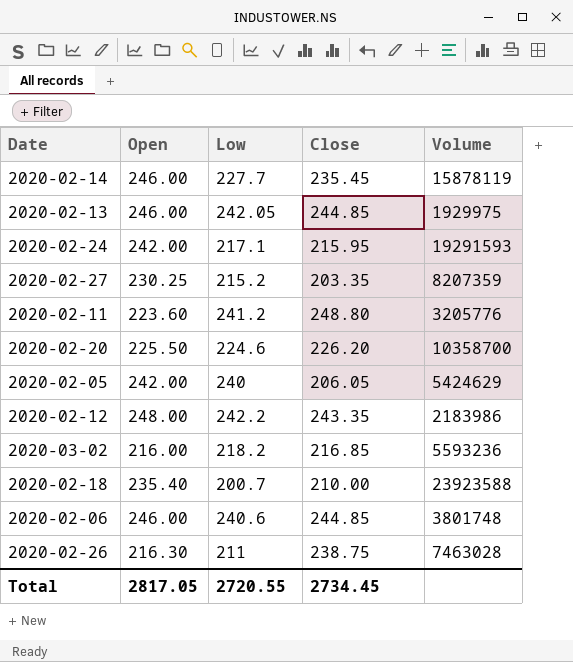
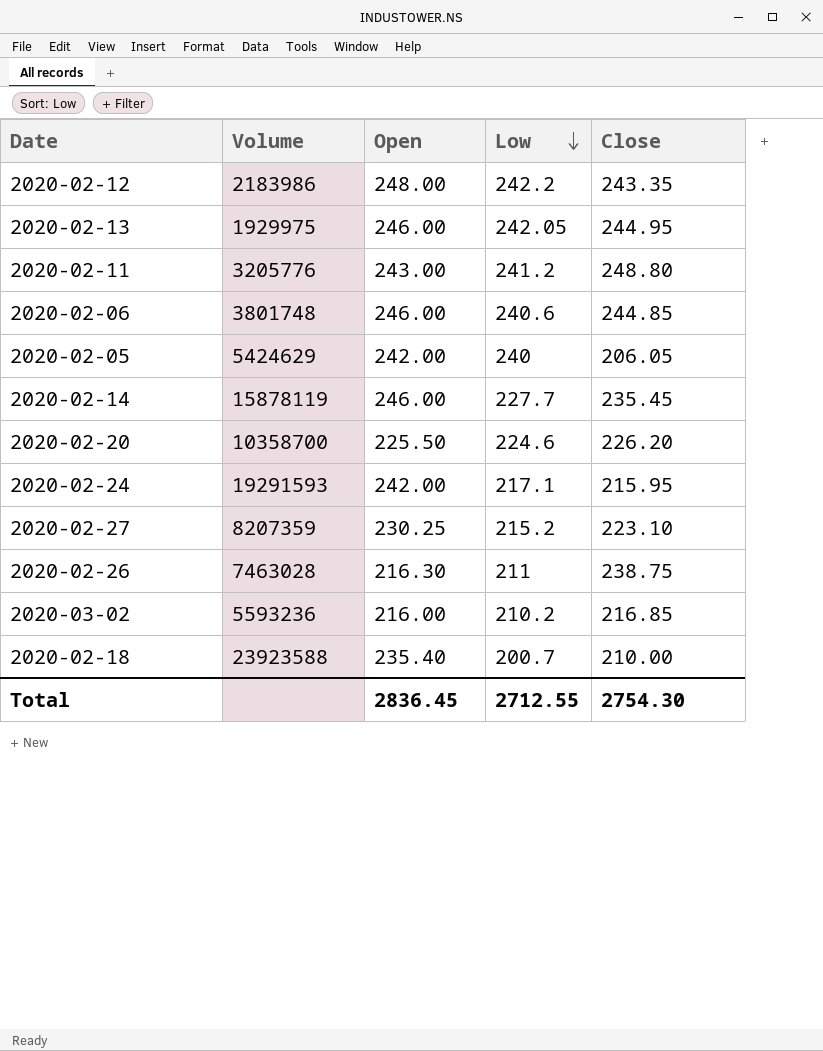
row order: none -> Low descending
column Volume | position: 5 -> 2
2020-02-13 | Close: 244.85 -> 244.95
2020-02-11 | Open: 223.60 -> 243.00
2020-02-27 | Close: 203.35 -> 223.10
2020-03-02 | Low: 218.2 -> 210.2
Total | Open: 2817.05 -> 2836.45
Total | Low: 2720.55 -> 2712.55
Total | Close: 2734.45 -> 2754.30

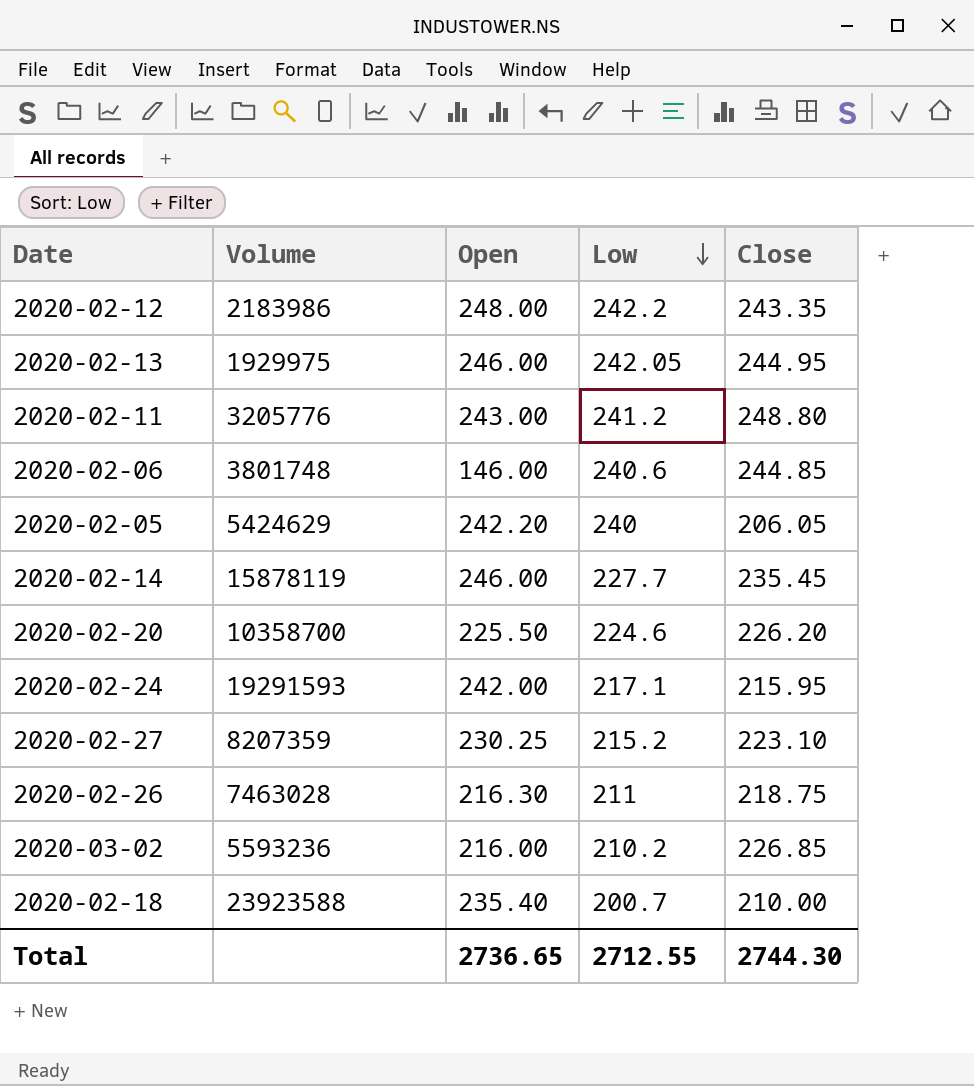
2020-02-06 | Open: 246.00 -> 146.00
2020-02-05 | Open: 242.00 -> 242.20
2020-02-26 | Close: 238.75 -> 218.75
2020-03-02 | Close: 216.85 -> 226.85
Total | Open: 2836.45 -> 2736.65
Total | Close: 2754.30 -> 2744.30

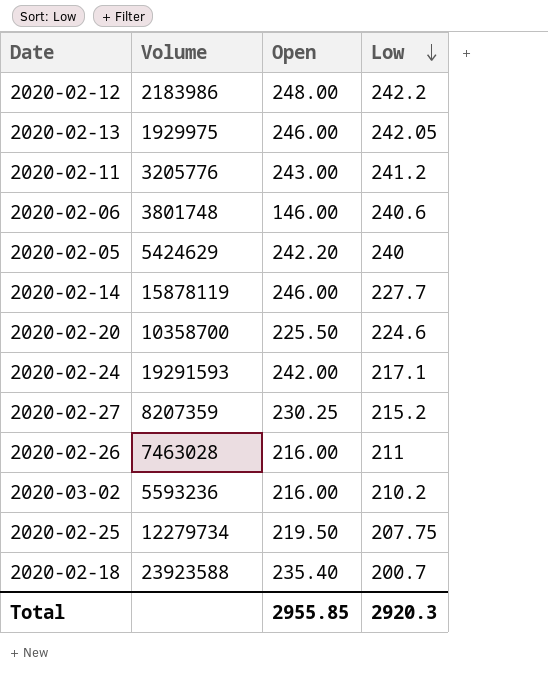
column Close | position: 5 -> none
2020-02-26 | Open: 216.30 -> 216.00
row 2020-02-25: none -> 12279734 | 219.50 | 207.75
Total | Open: 2736.65 -> 2955.85
Total | Low: 2712.55 -> 2920.3

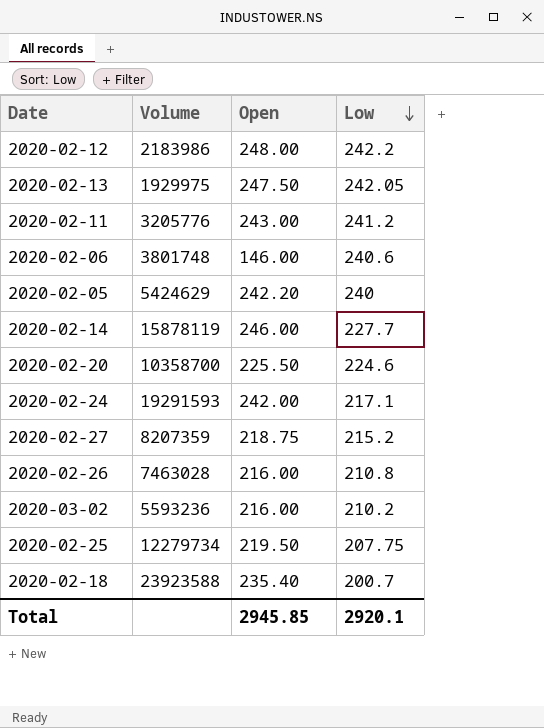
2020-02-13 | Open: 246.00 -> 247.50
2020-02-27 | Open: 230.25 -> 218.75
2020-02-26 | Low: 211 -> 210.8
Total | Open: 2955.85 -> 2945.85
Total | Low: 2920.3 -> 2920.1

